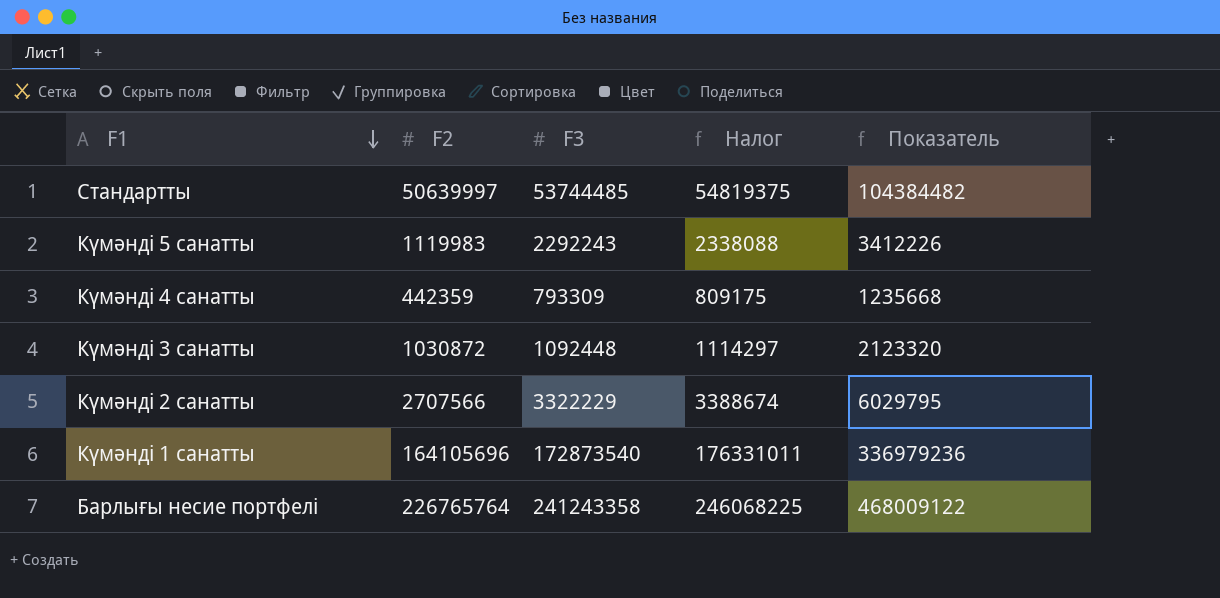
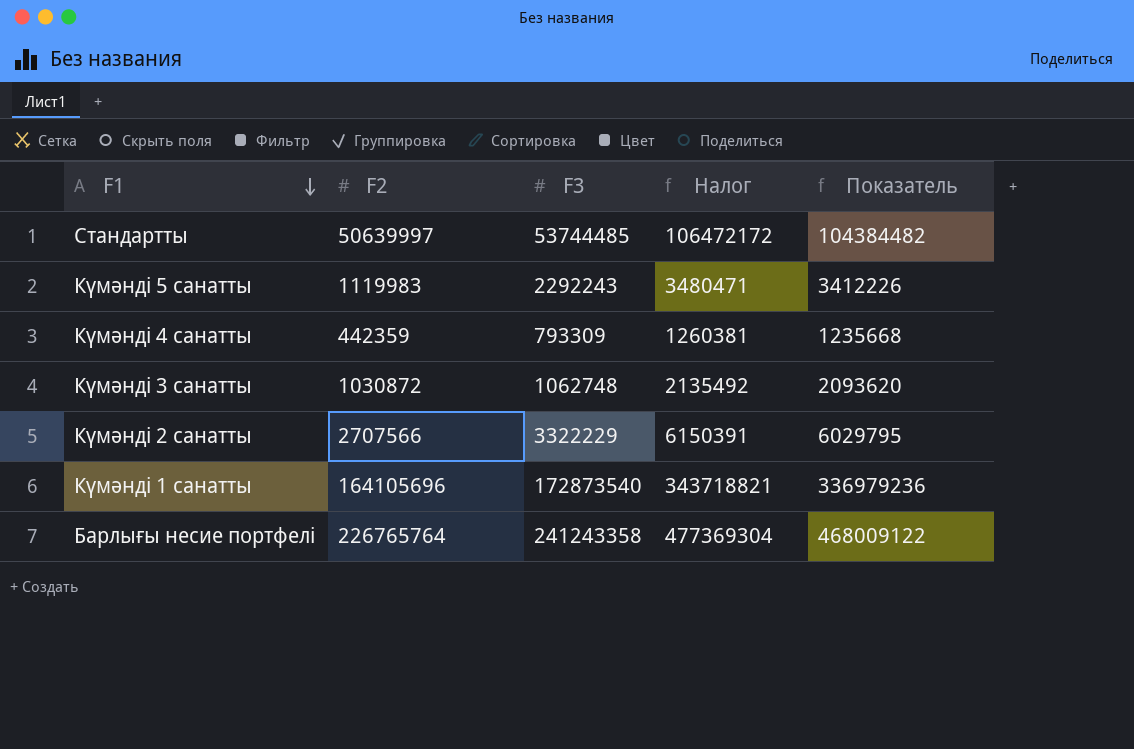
column Налог | formula: [F3] * 1,02 -> [Показатель] * 1,02
Күмәнді 3 санатты | F3: 1092448 -> 1062748
Күмәнді 3 санатты | Показатель: 2123320 -> 2093620

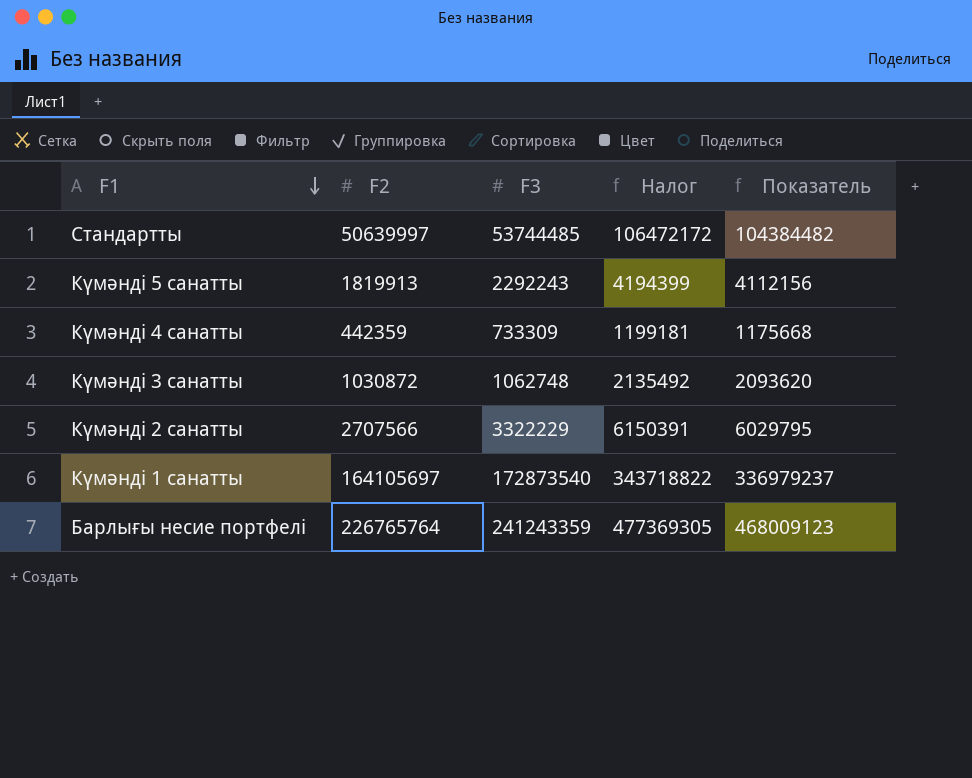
Күмәнді 5 санатты | F2: 1119983 -> 1819913
Күмәнді 5 санатты | Налог: 3480471 -> 4194399
Күмәнді 5 санатты | Показатель: 3412226 -> 4112156
Күмәнді 4 санатты | F3: 793309 -> 733309
Күмәнді 4 санатты | Налог: 1260381 -> 1199181
Күмәнді 4 санатты | Показатель: 1235668 -> 1175668
Күмәнді 1 санатты | F2: 164105696 -> 164105697
Күмәнді 1 санатты | Налог: 343718821 -> 343718822
Күмәнді 1 санатты | Показатель: 336979236 -> 336979237
Барлығы несие портфелі | F3: 241243358 -> 241243359
Барлығы несие портфелі | Налог: 477369304 -> 477369305
Барлығы несие портфелі | Показатель: 468009122 -> 468009123

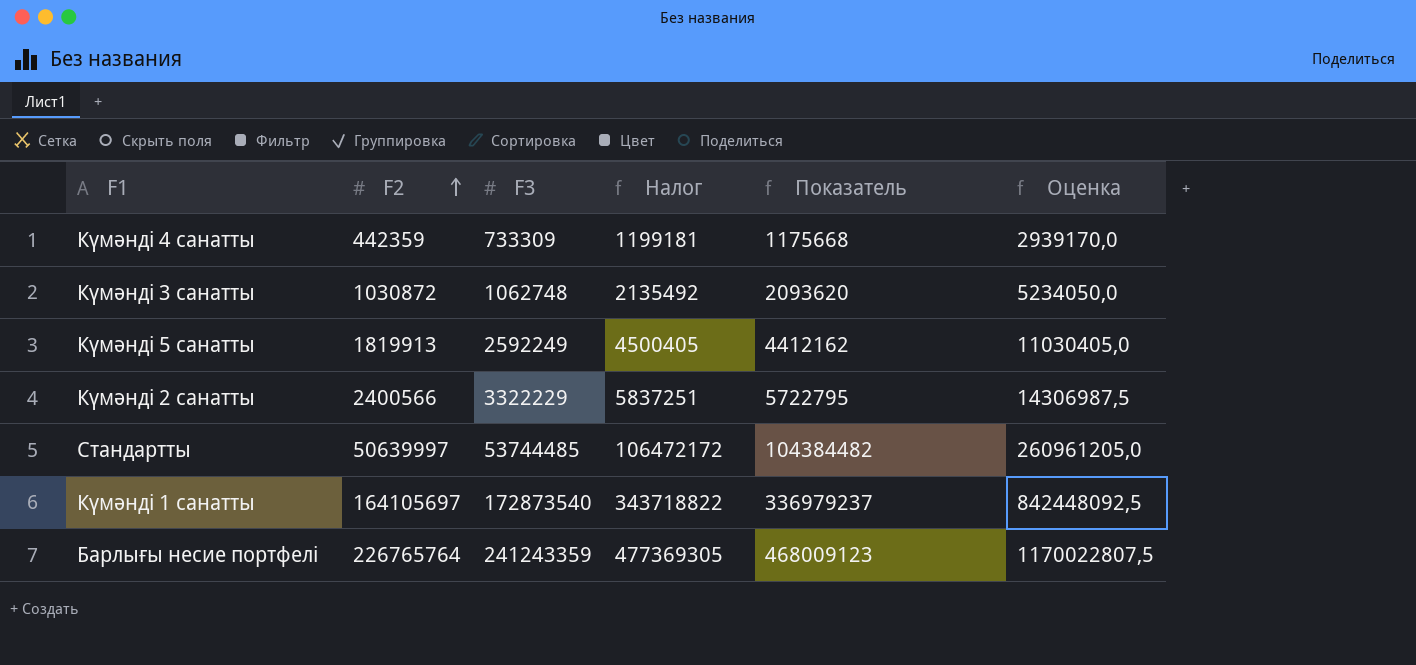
row order: F1 descending -> F2 ascending
column Оценка | formula: none -> [Показатель] * 2,5
Күмәнді 5 санатты | F3: 2292243 -> 2592249
Күмәнді 5 санатты | Налог: 4194399 -> 4500405
Күмәнді 5 санатты | Показатель: 4112156 -> 4412162
Күмәнді 2 санатты | F2: 2707566 -> 2400566
Күмәнді 2 санатты | Налог: 6150391 -> 5837251
Күмәнді 2 санатты | Показатель: 6029795 -> 5722795

